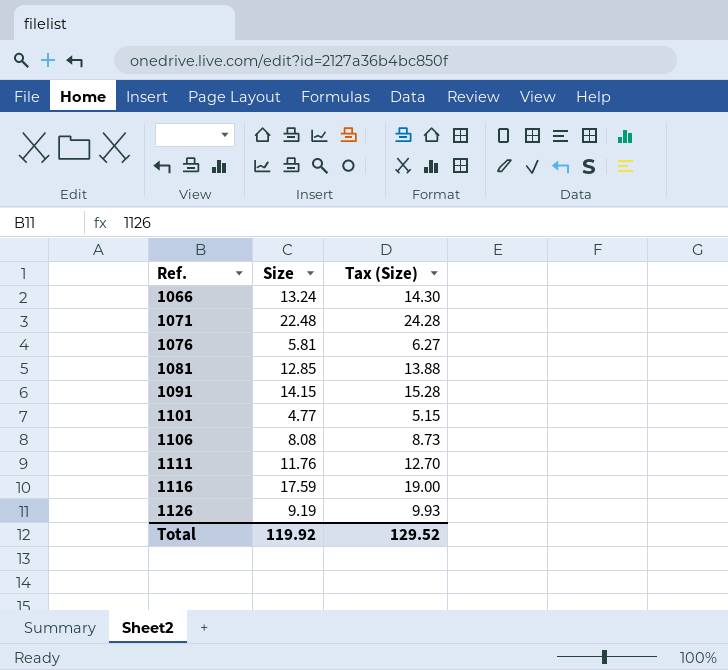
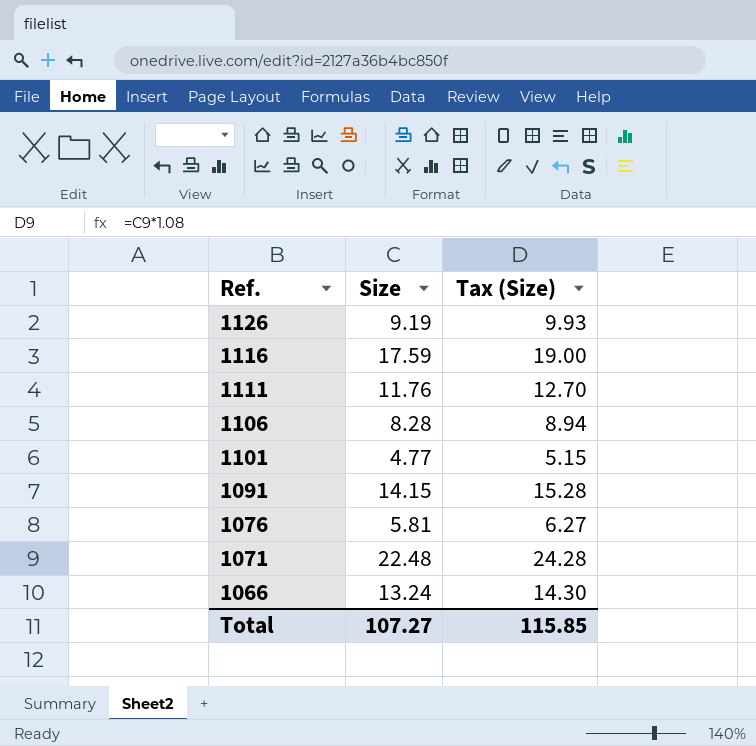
row order: Ref. ascending -> Ref. descending
row 1081: 12.85 | 13.88 -> none
1106 | Size: 8.08 -> 8.28
1106 | Tax (Size): 8.73 -> 8.94
Total | Size: 119.92 -> 107.27
Total | Tax (Size): 129.52 -> 115.85

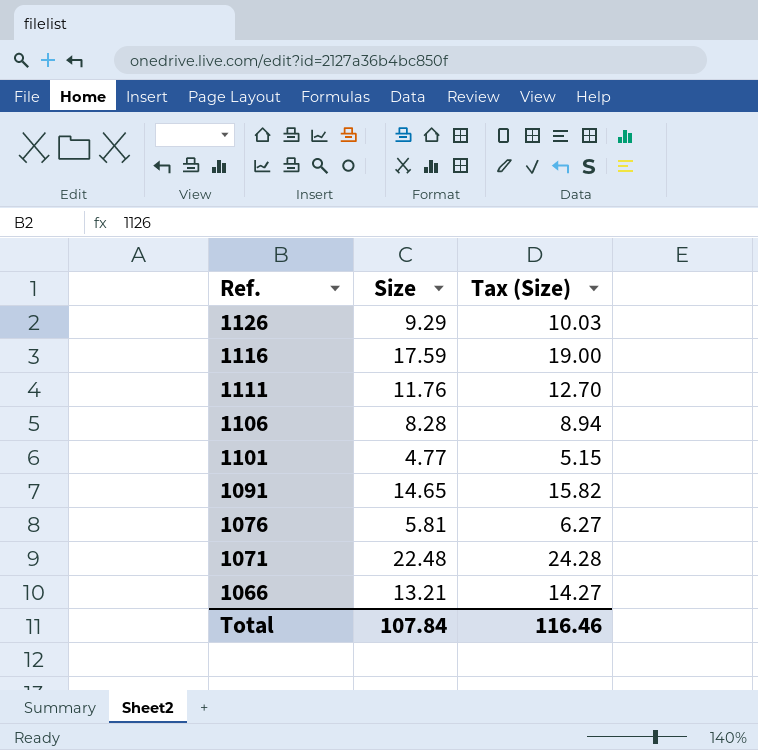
1126 | Size: 9.19 -> 9.29
1126 | Tax (Size): 9.93 -> 10.03
1091 | Size: 14.15 -> 14.65
1091 | Tax (Size): 15.28 -> 15.82
1066 | Size: 13.24 -> 13.21
1066 | Tax (Size): 14.30 -> 14.27
Total | Size: 107.27 -> 107.84
Total | Tax (Size): 115.85 -> 116.46

